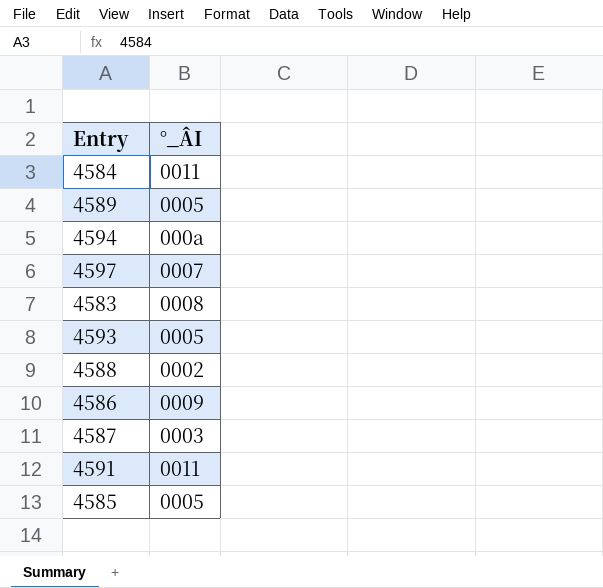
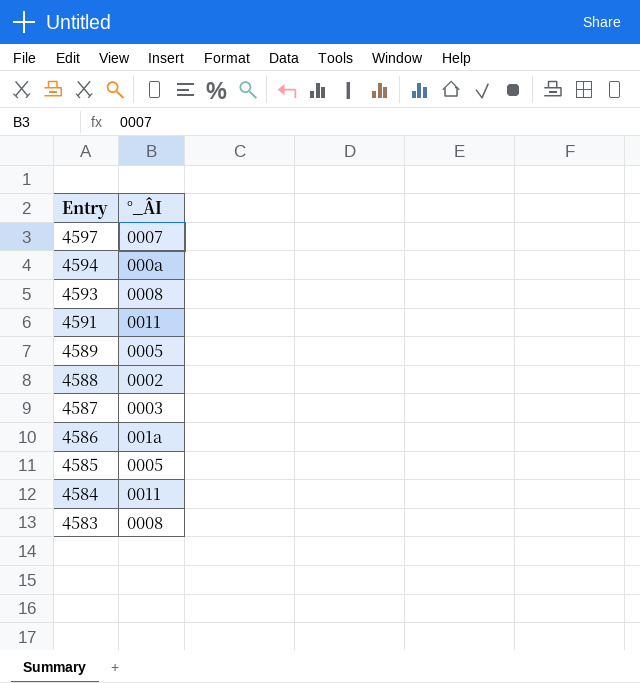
row order: none -> Entry descending
4593 | °_ÂI: 0005 -> 0008
4586 | °_ÂI: 0009 -> 001a

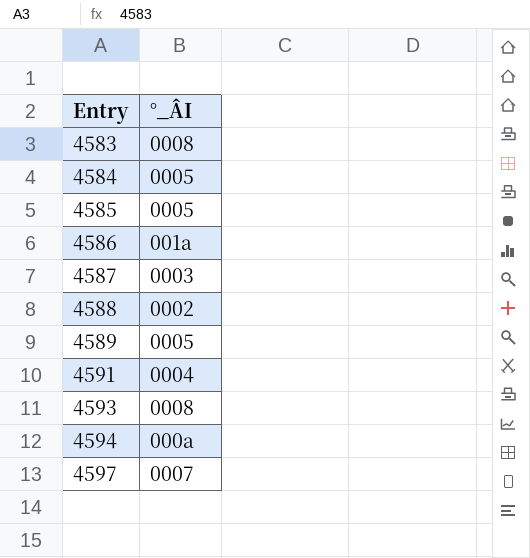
row order: Entry descending -> Entry ascending
4584 | °_ÂI: 0011 -> 0005
4591 | °_ÂI: 0011 -> 0004

